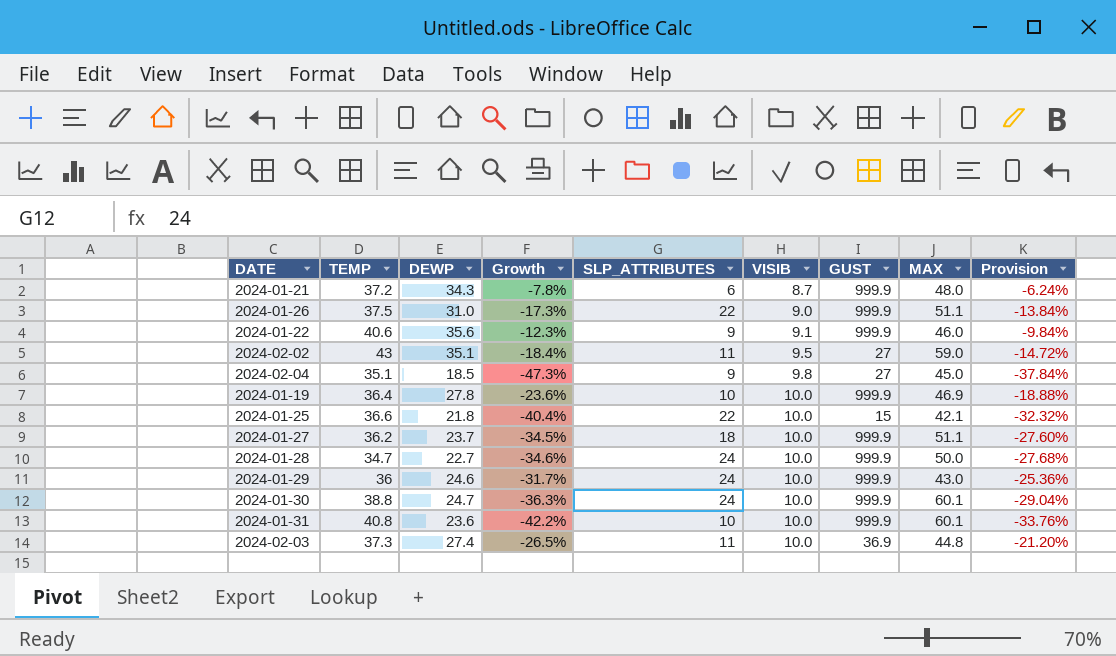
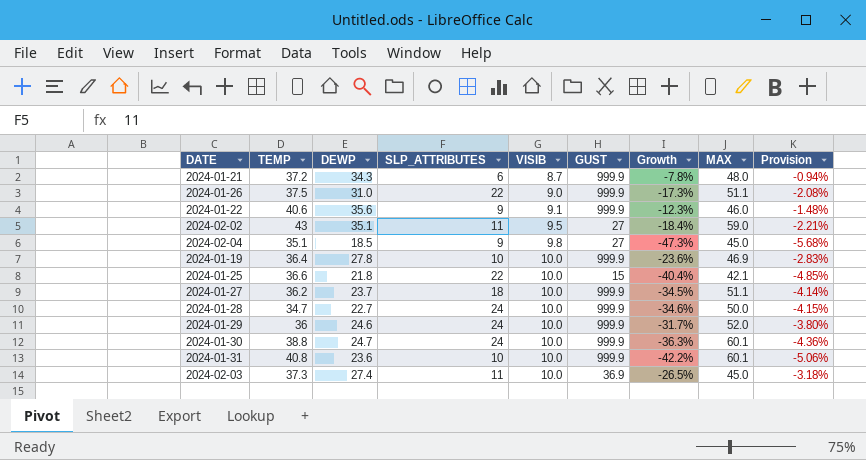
column Growth | position: 4 -> 7
column Provision | formula: [Growth] * 0.8 -> [Growth] * 0.12
2024-01-29 | MAX: 43.0 -> 52.0
2024-02-03 | MAX: 44.8 -> 45.0

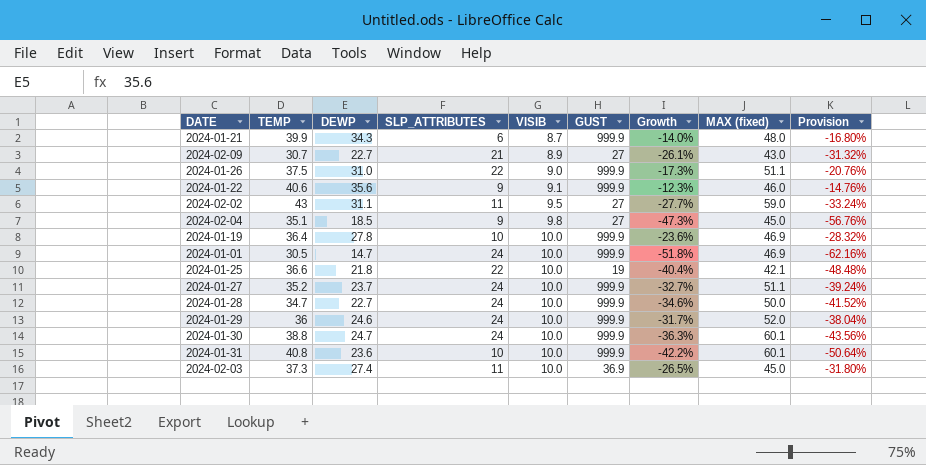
column name: MAX -> MAX (fixed)
column Provision | formula: [Growth] * 0.12 -> [Growth] * 1.2
2024-01-21 | TEMP: 37.2 -> 39.9
2024-01-21 | Growth: -7.8% -> -14.0%
row 2024-02-09: none -> 30.7 | 22.7 | 21 | 8.9 | 27 | -26.1% | 43.0 | -31.32%
2024-02-02 | DEWP: 35.1 -> 31.1
2024-02-02 | Growth: -18.4% -> -27.7%
row 2024-01-01: none -> 30.5 | 14.7 | 24 | 10.0 | 999.9 | -51.8% | 46.9 | -62.16%
2024-01-25 | GUST: 15 -> 19
2024-01-27 | TEMP: 36.2 -> 35.2
2024-01-27 | SLP_ATTRIBUTES: 18 -> 24
2024-01-27 | Growth: -34.5% -> -32.7%

